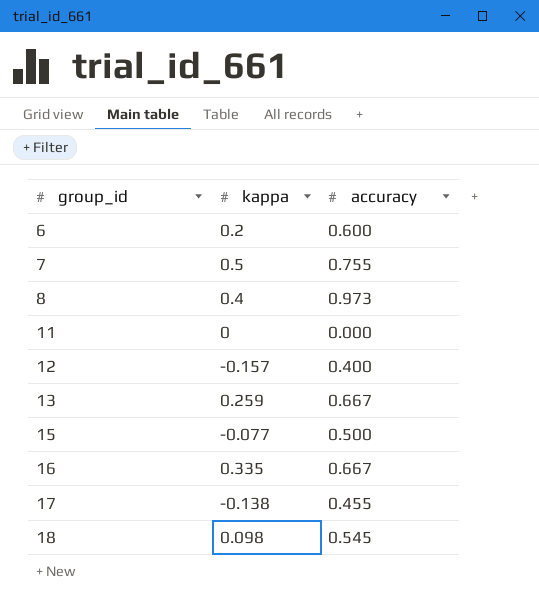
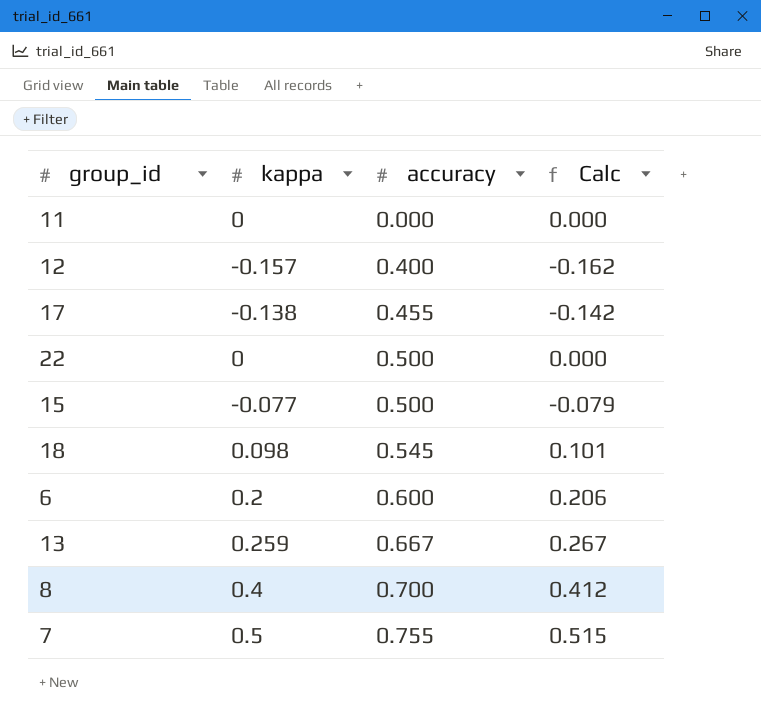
row order: group_id ascending -> accuracy ascending
column Calc | formula: none -> [kappa] * 1.03
row 16: 0.335 | 0.667 -> none
row 22: none -> 0 | 0.500 | 0.000
8 | accuracy: 0.973 -> 0.700

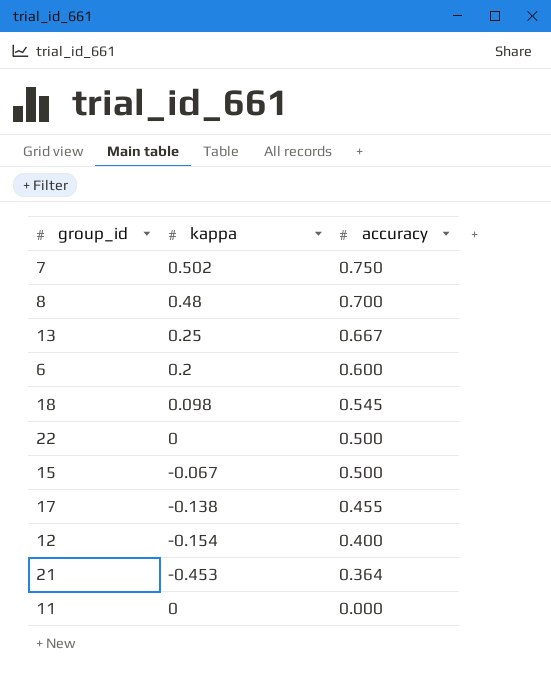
row order: accuracy ascending -> accuracy descending
column Calc | formula: [kappa] * 1.03 -> none
7 | kappa: 0.5 -> 0.502
7 | accuracy: 0.755 -> 0.750
8 | kappa: 0.4 -> 0.48
13 | kappa: 0.259 -> 0.25
15 | kappa: -0.077 -> -0.067
12 | kappa: -0.157 -> -0.154
row 21: none -> -0.453 | 0.364

